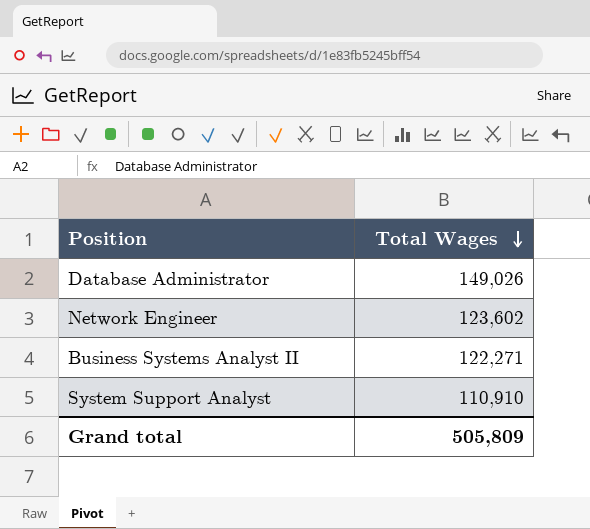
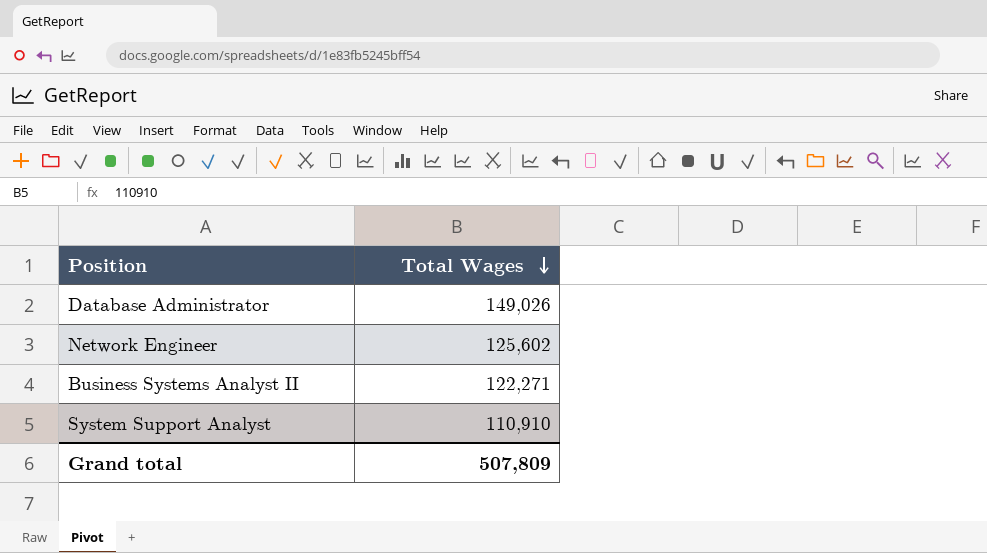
Network Engineer | Total Wages: 123,602 -> 125,602
Grand total | Total Wages: 505,809 -> 507,809

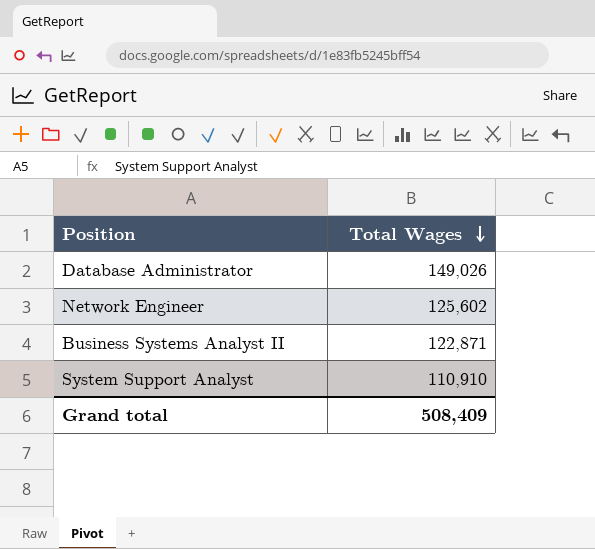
Business Systems Analyst II | Total Wages: 122,271 -> 122,871
Grand total | Total Wages: 507,809 -> 508,409

